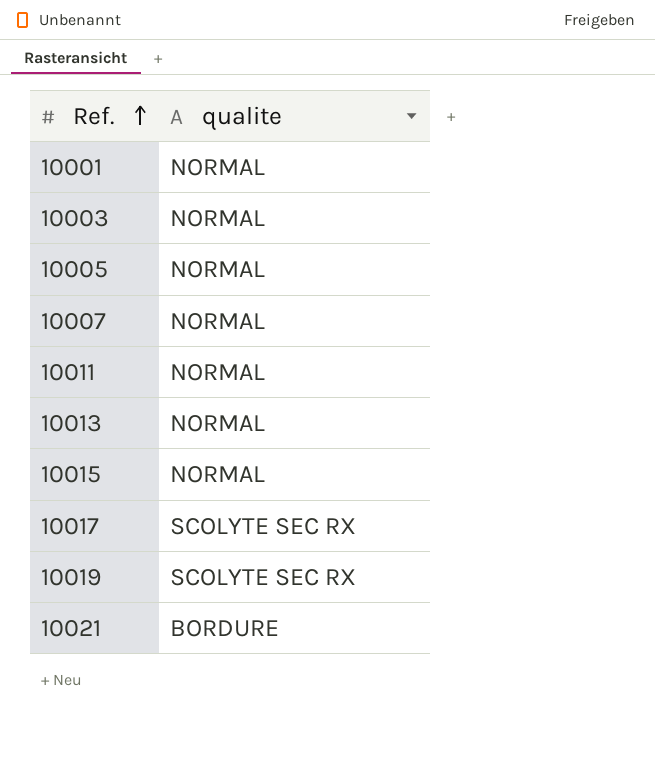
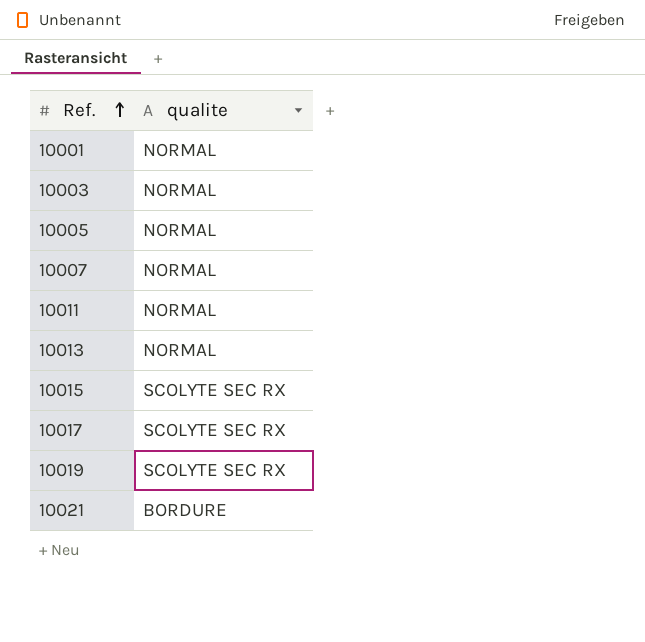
10015 | qualite: NORMAL -> SCOLYTE SEC RX

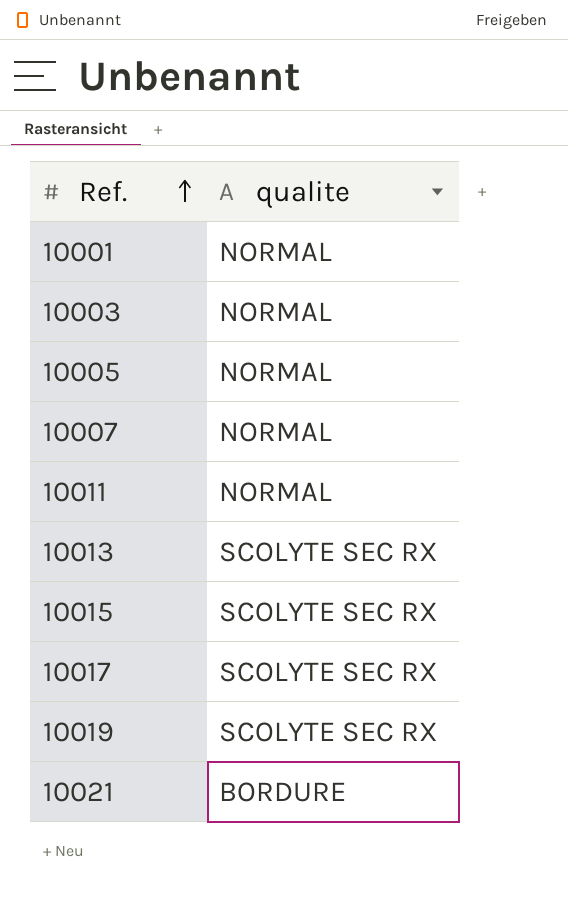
10013 | qualite: NORMAL -> SCOLYTE SEC RX

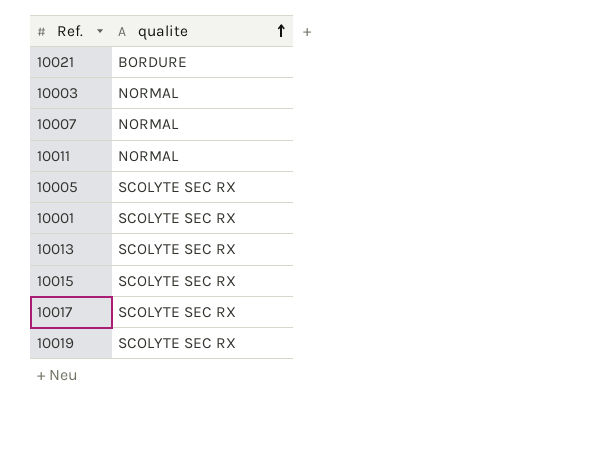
row order: Ref. ascending -> qualite ascending
10005 | qualite: NORMAL -> SCOLYTE SEC RX
10001 | qualite: NORMAL -> SCOLYTE SEC RX

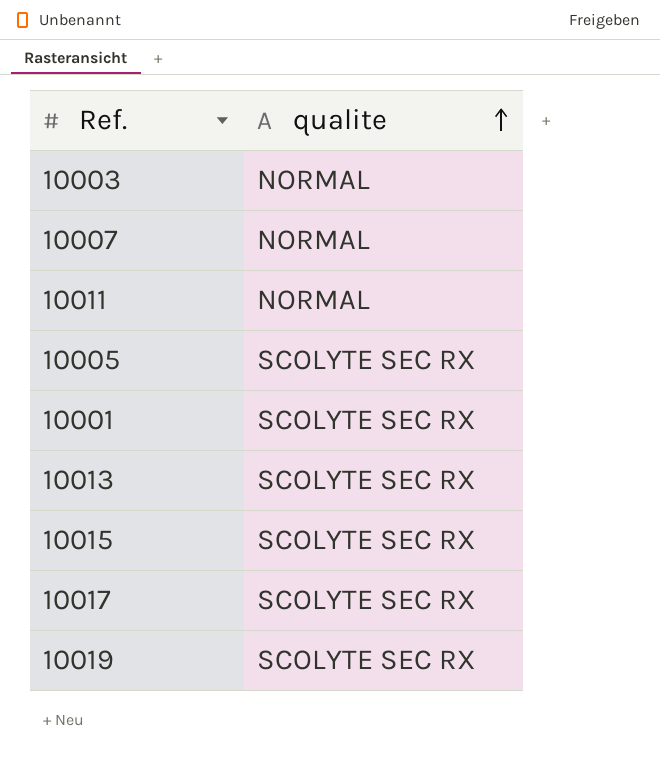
row 10021: BORDURE -> none

